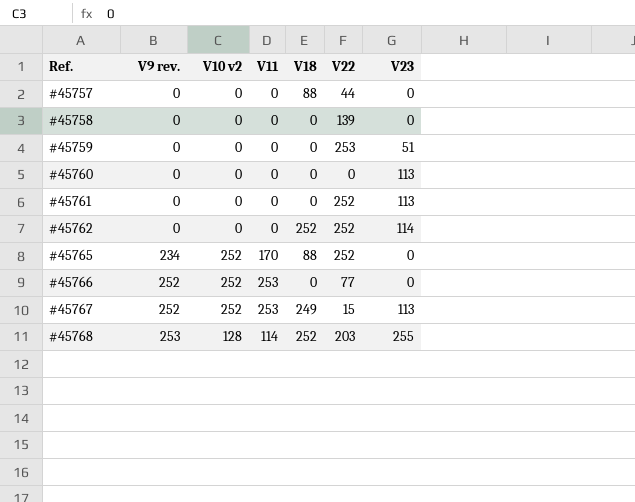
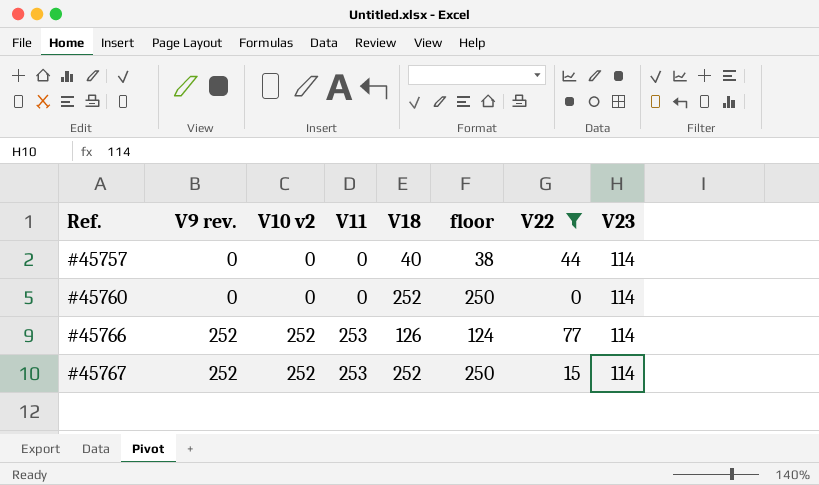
filter: none -> V22 <= 77
column floor | formula: none -> [V18] - 2
#45757 | V18: 88 -> 40
#45757 | V23: 0 -> 114
#45760 | V18: 0 -> 252
#45760 | V23: 113 -> 114
#45766 | V18: 0 -> 126
#45766 | V23: 0 -> 114
#45767 | V18: 249 -> 252
#45767 | V23: 113 -> 114

